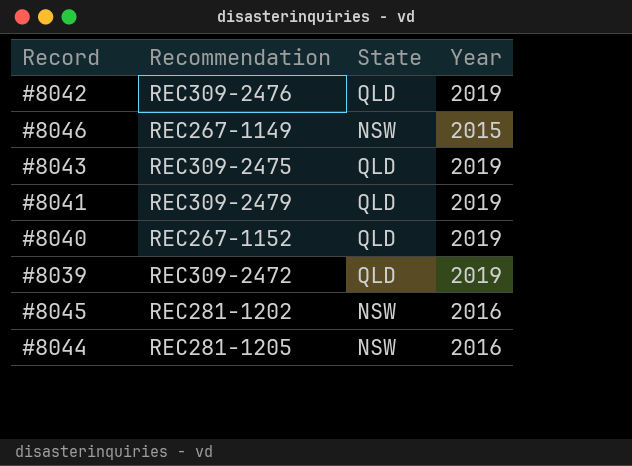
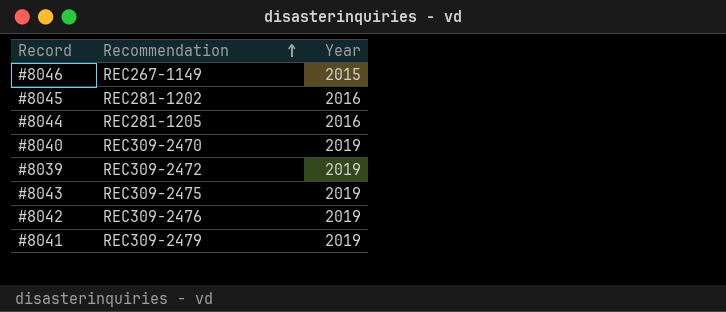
row order: none -> Recommendation ascending
column State | position: 3 -> none
#8040 | Recommendation: REC267-1152 -> REC309-2470

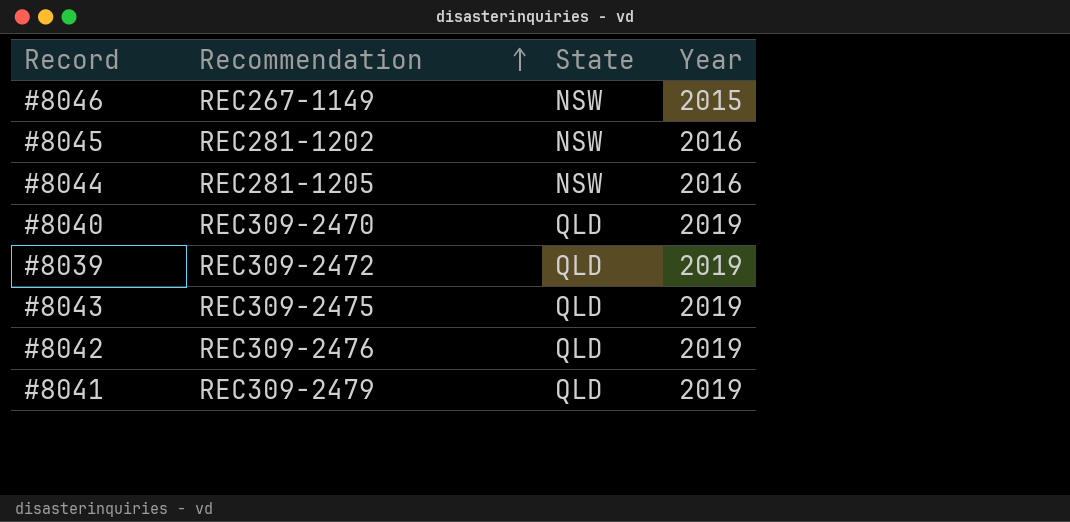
column State | position: none -> 3

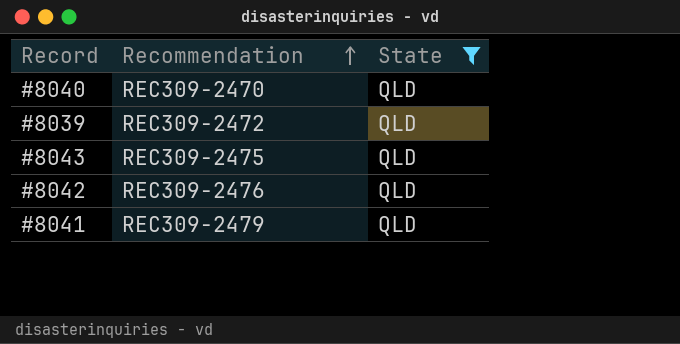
filter: none -> State = QLD
column Year | position: 4 -> none

